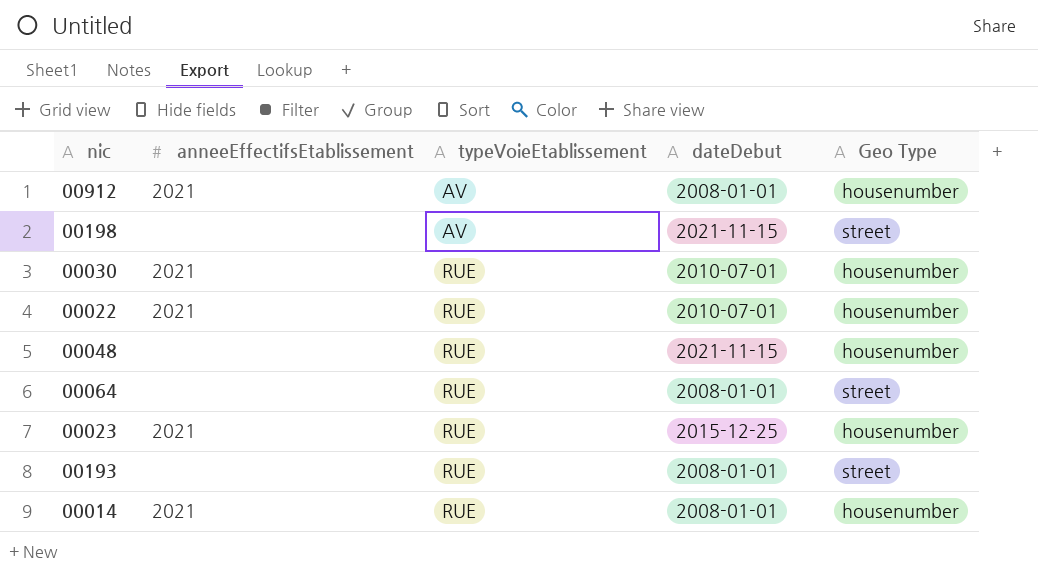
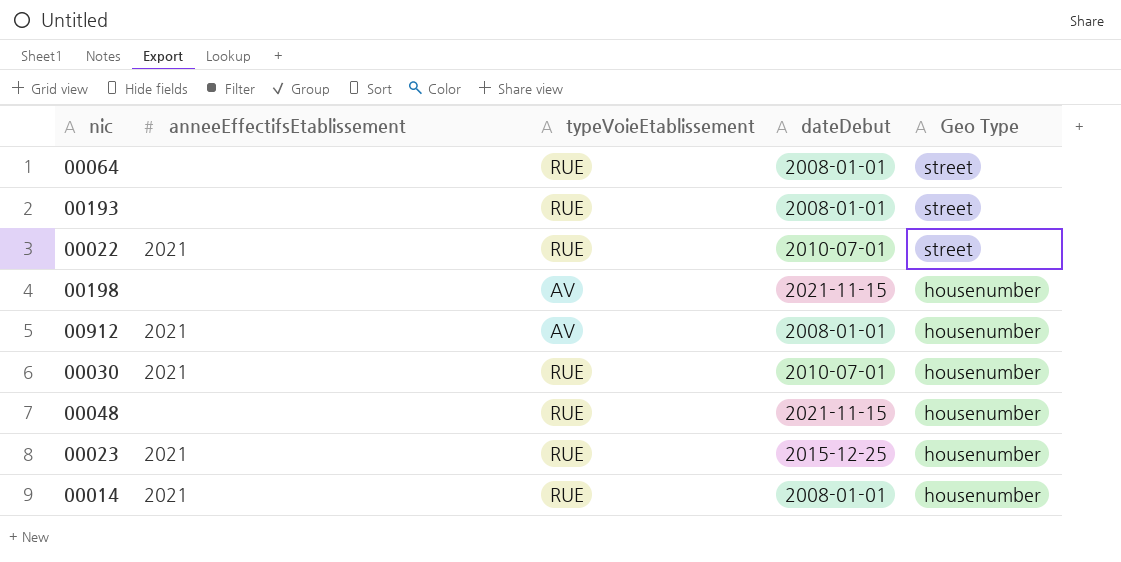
row order: typeVoieEtablissement ascending -> Geo Type descending
00022 | Geo Type: housenumber -> street
00198 | Geo Type: street -> housenumber

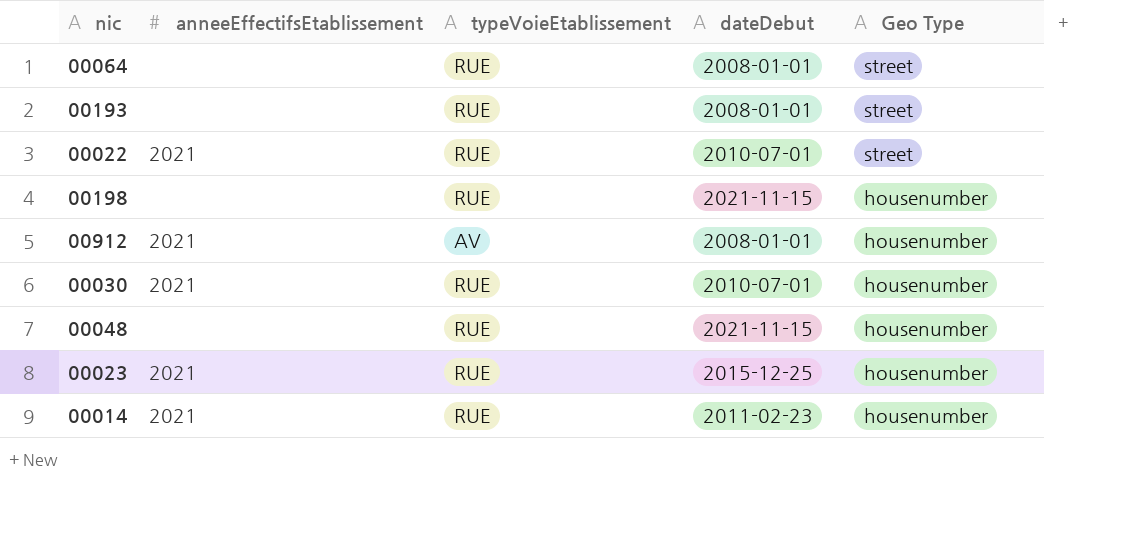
00198 | typeVoieEtablissement: AV -> RUE
00014 | dateDebut: 2008-01-01 -> 2011-02-23

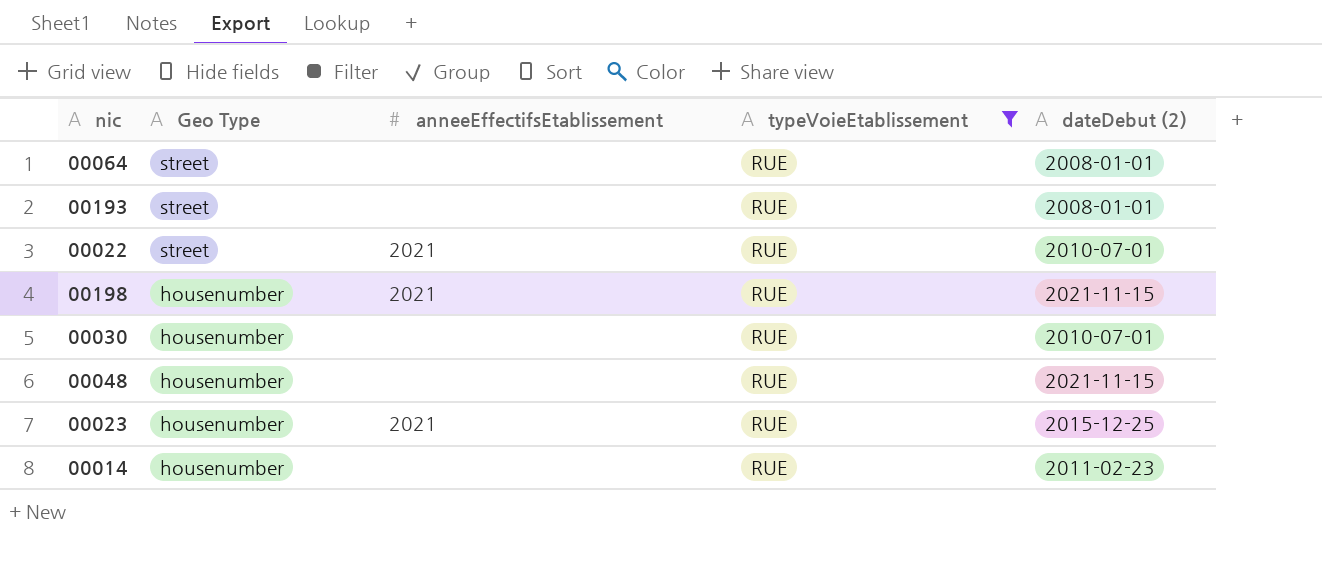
filter: none -> typeVoieEtablissement = RUE
column Geo Type | position: 5 -> 2
column name: dateDebut -> dateDebut (2)
00198 | anneeEffectifsEtablissement: none -> 2021
00030 | anneeEffectifsEtablissement: 2021 -> none
00014 | anneeEffectifsEtablissement: 2021 -> none

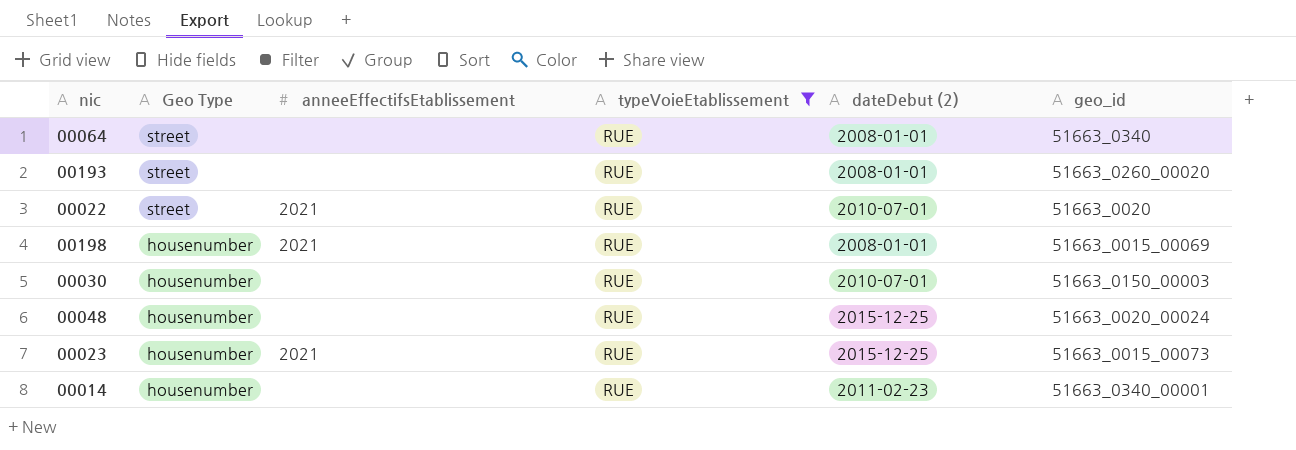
column geo_id | position: none -> 6
00198 | dateDebut (2): 2021-11-15 -> 2008-01-01
00048 | dateDebut (2): 2021-11-15 -> 2015-12-25

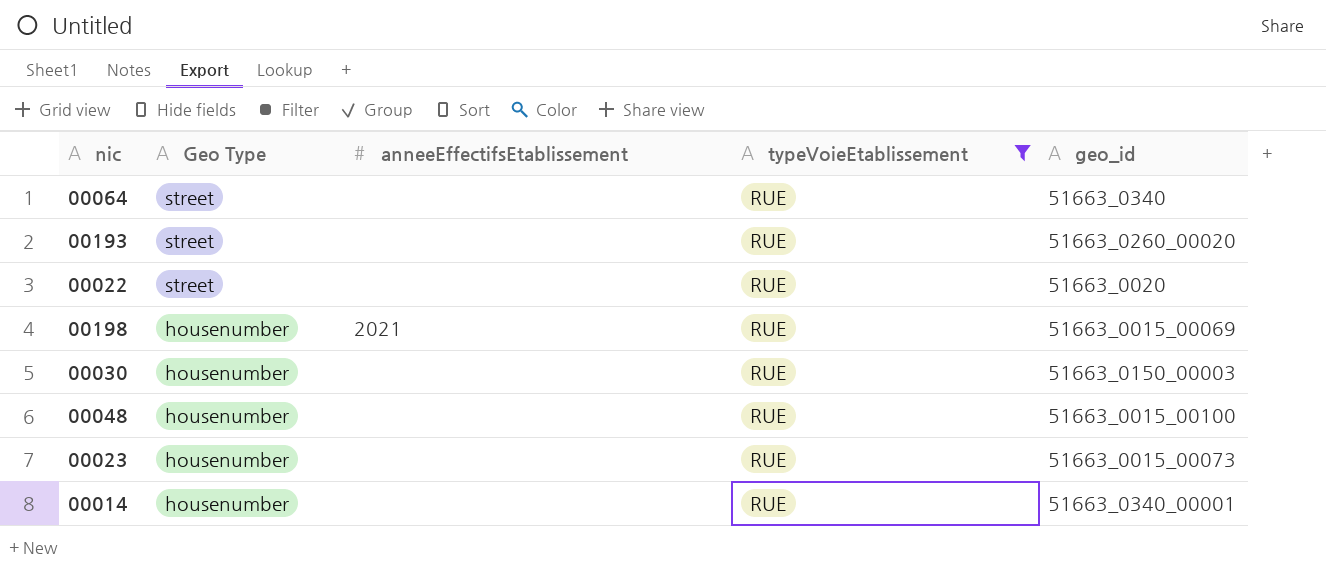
column dateDebut (2) | position: 5 -> none
00022 | anneeEffectifsEtablissement: 2021 -> none
00048 | geo_id: 51663_0020_00024 -> 51663_0015_00100
00023 | anneeEffectifsEtablissement: 2021 -> none

